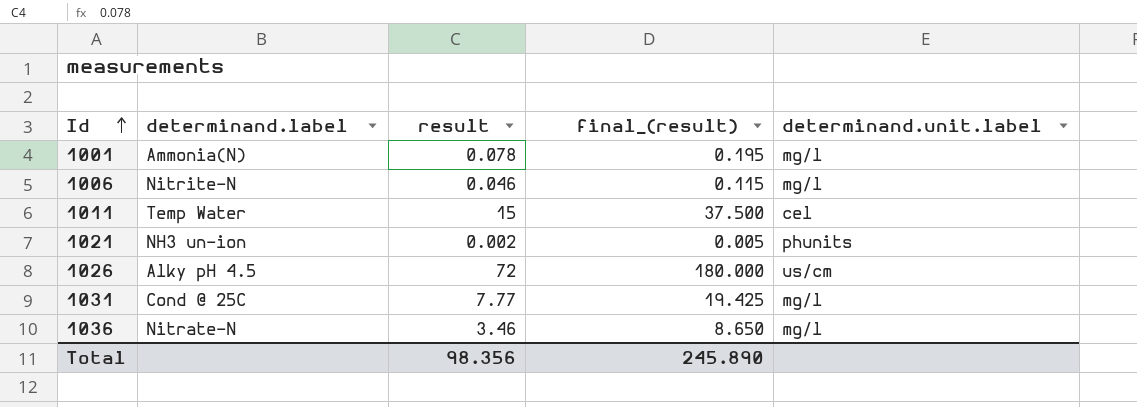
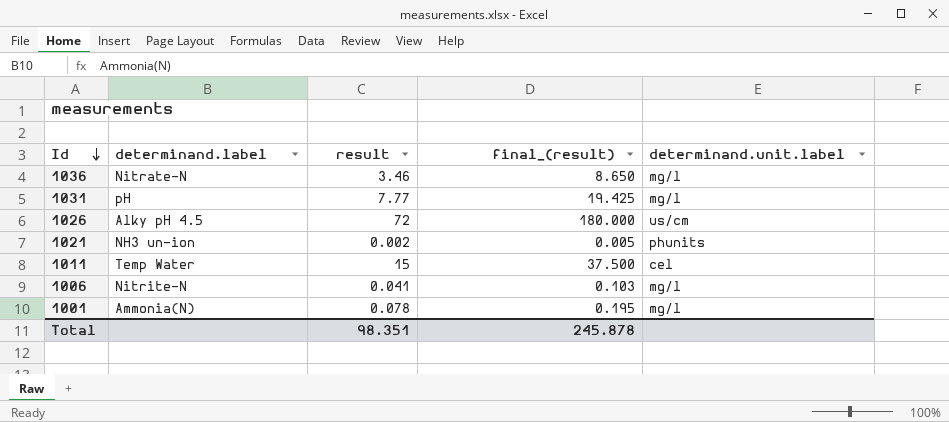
row order: Id ascending -> Id descending
1031 | determinand.label: Cond @ 25C -> pH
1006 | result: 0.046 -> 0.041
1006 | final_(result): 0.115 -> 0.103
Total | result: 98.356 -> 98.351
Total | final_(result): 245.890 -> 245.878

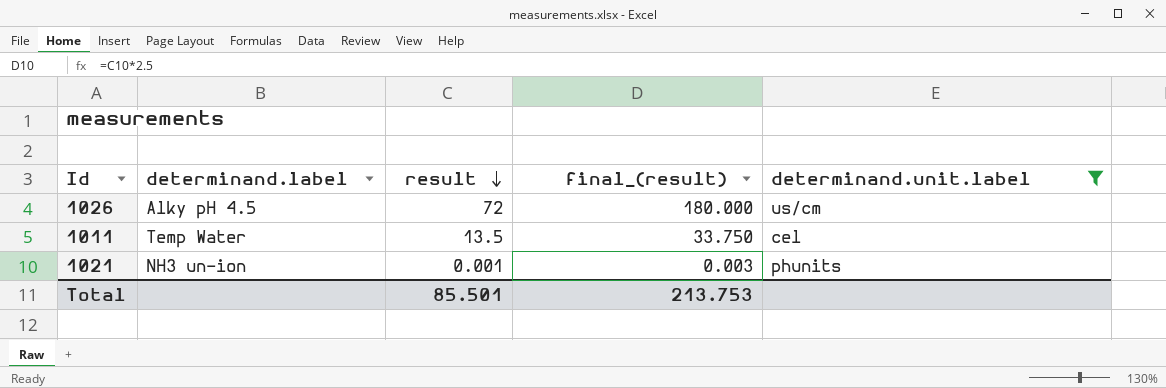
filter: none -> determinand.unit.label != mg/l
row order: Id descending -> result descending
1011 | result: 15 -> 13.5
1011 | final_(result): 37.500 -> 33.750
1021 | result: 0.002 -> 0.001
1021 | final_(result): 0.005 -> 0.003
Total | result: 98.351 -> 85.501
Total | final_(result): 245.878 -> 213.753

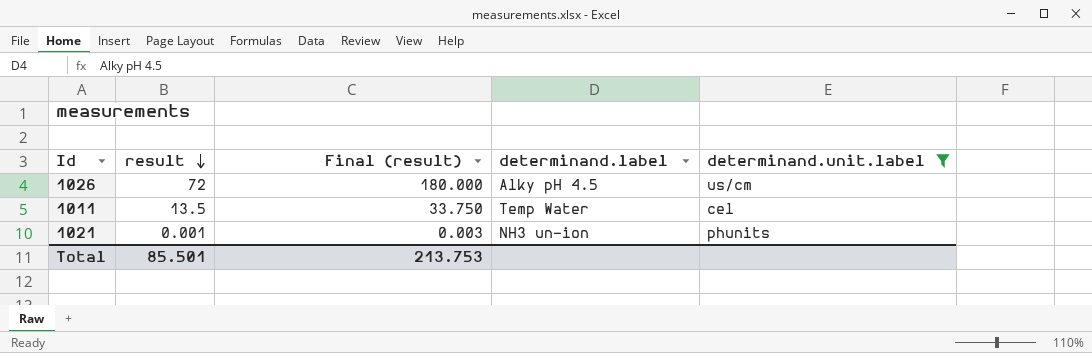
column name: final_(result) -> Final (result)
column determinand.label | position: 2 -> 4

